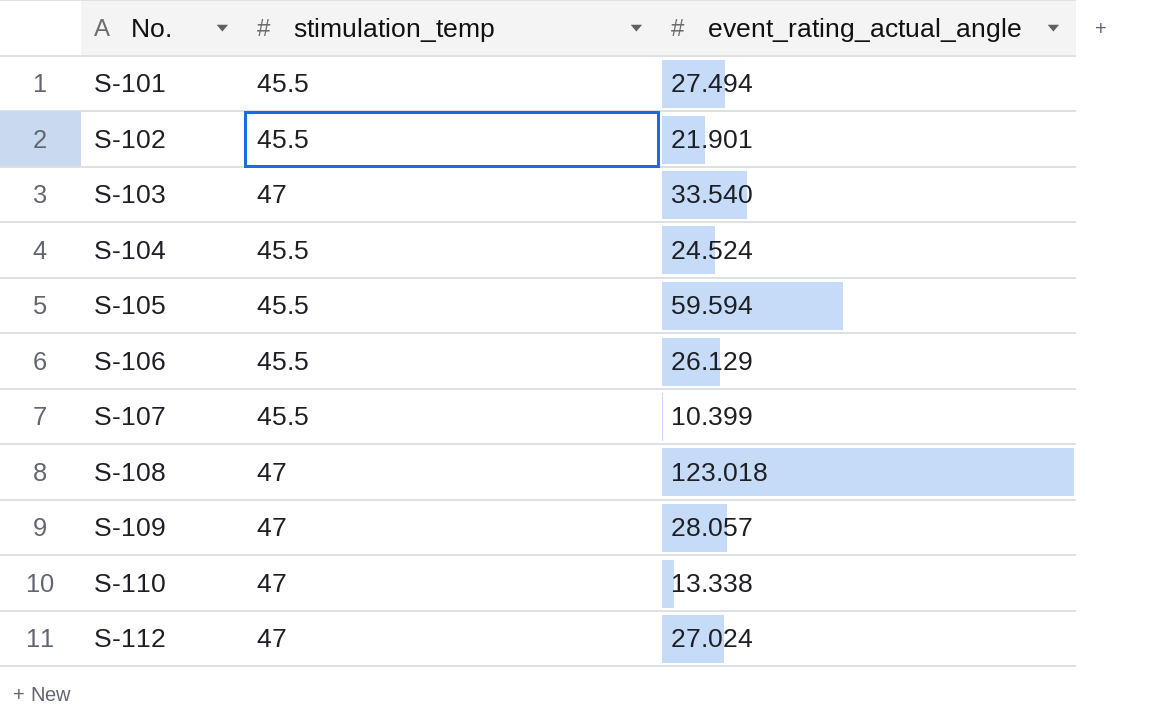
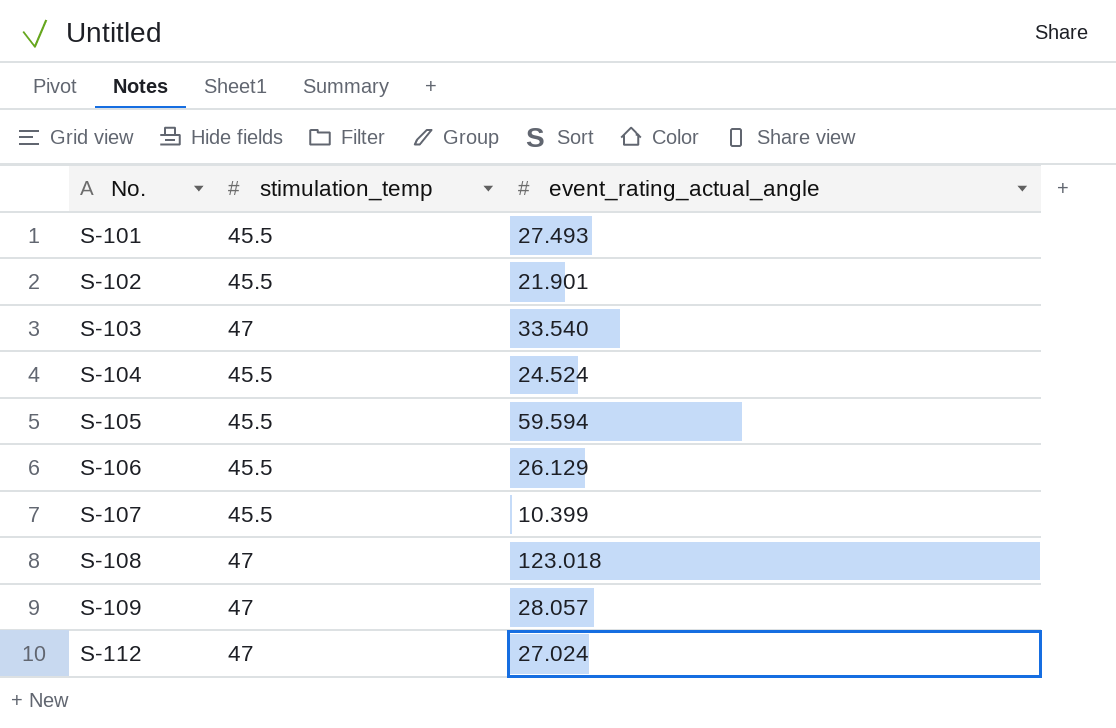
row S-110: 47 | 13.338 -> none
S-101 | event_rating_actual_angle: 27.494 -> 27.493

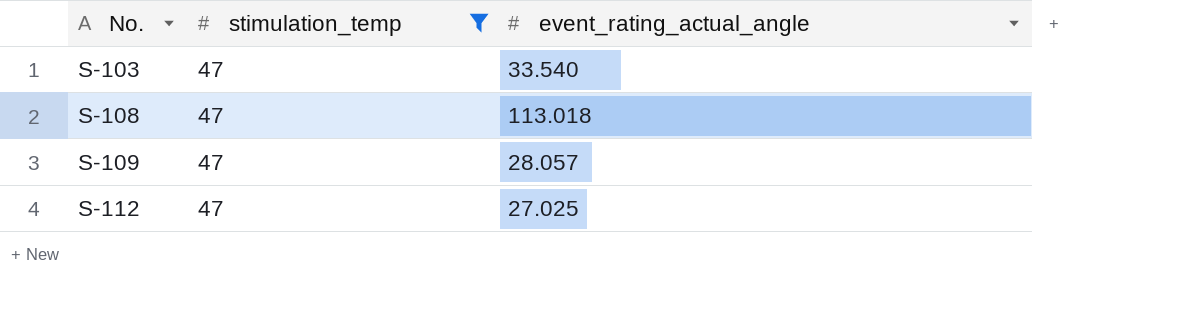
filter: none -> stimulation_temp = 47
S-108 | event_rating_actual_angle: 123.018 -> 113.018
S-112 | event_rating_actual_angle: 27.024 -> 27.025

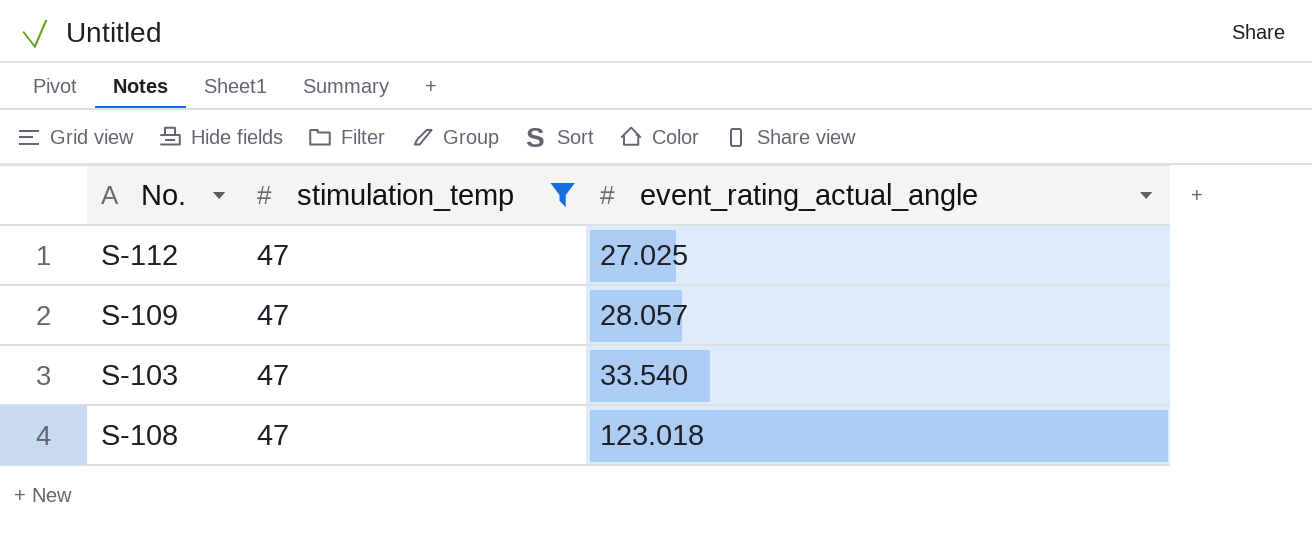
row order: No. ascending -> event_rating_actual_angle ascending
S-108 | event_rating_actual_angle: 113.018 -> 123.018

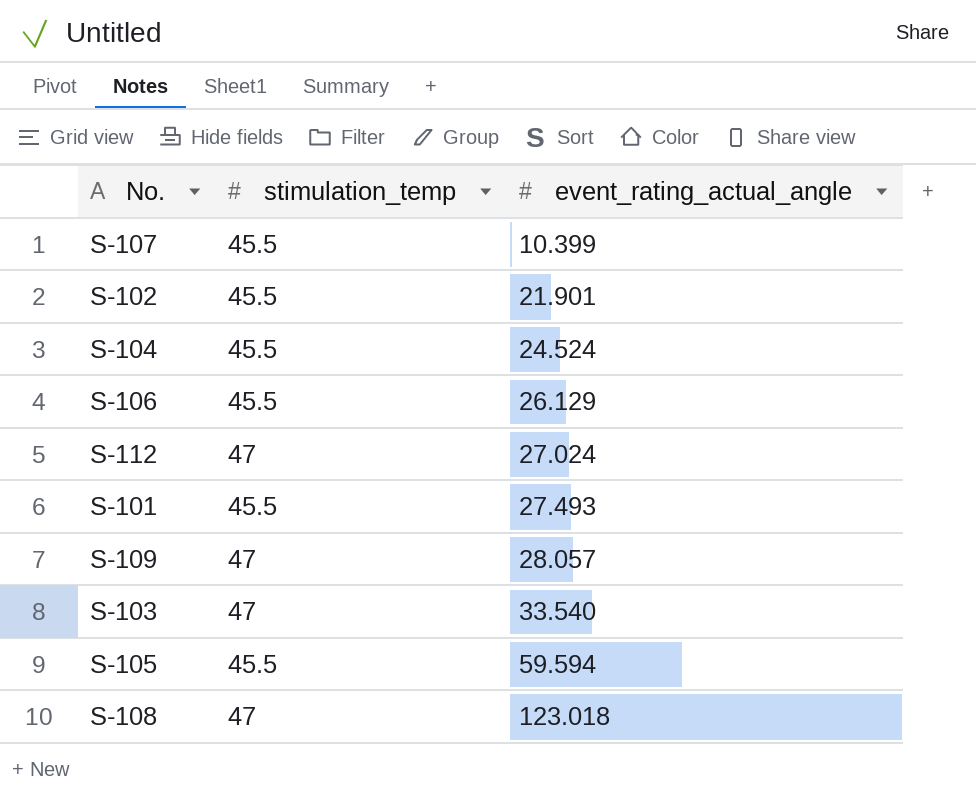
filter: stimulation_temp = 47 -> none
S-112 | event_rating_actual_angle: 27.025 -> 27.024

